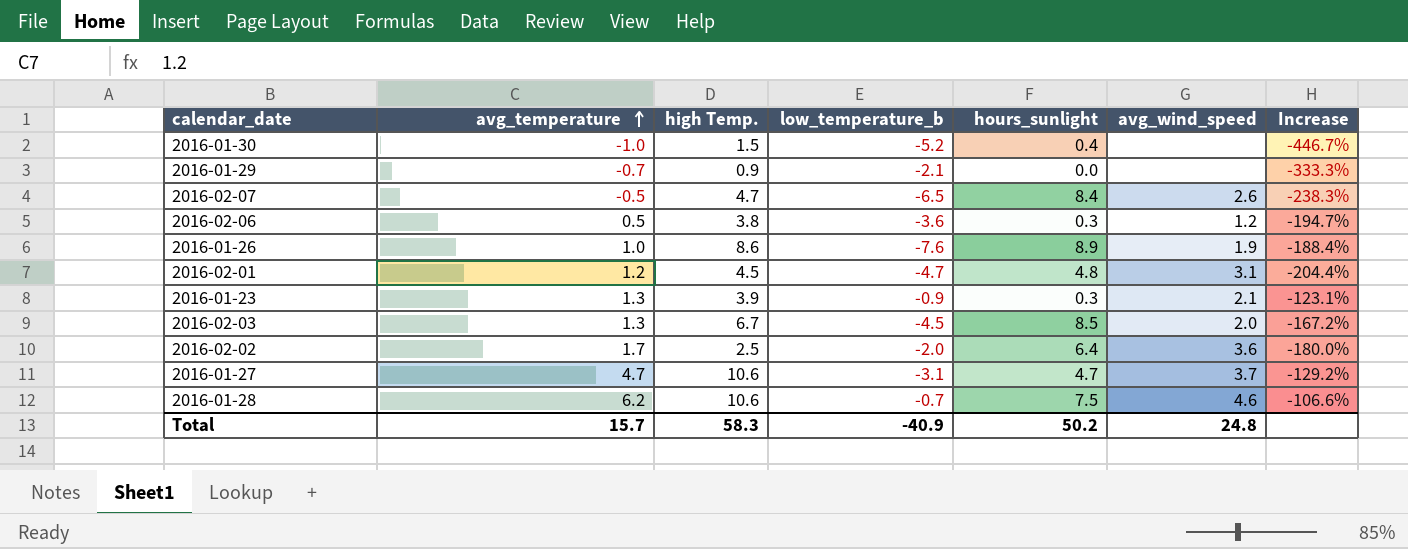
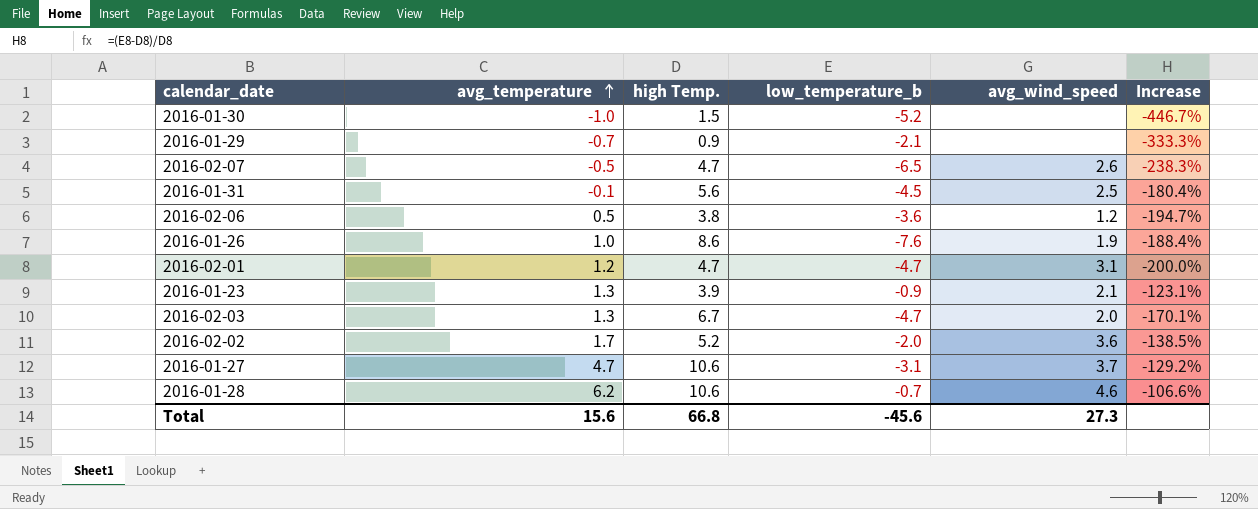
column hours_sunlight | position: 5 -> none
row 2016-01-31: none -> -0.1 | 5.6 | -4.5 | 2.5 | -180.4%
2016-02-01 | high Temp.: 4.5 -> 4.7
2016-02-01 | Increase: -204.4% -> -200.0%
2016-02-03 | low_temperature_b: -4.5 -> -4.7
2016-02-03 | Increase: -167.2% -> -170.1%
2016-02-02 | high Temp.: 2.5 -> 5.2
2016-02-02 | Increase: -180.0% -> -138.5%
Total | avg_temperature: 15.7 -> 15.6
Total | high Temp.: 58.3 -> 66.8
Total | low_temperature_b: -40.9 -> -45.6
Total | avg_wind_speed: 24.8 -> 27.3

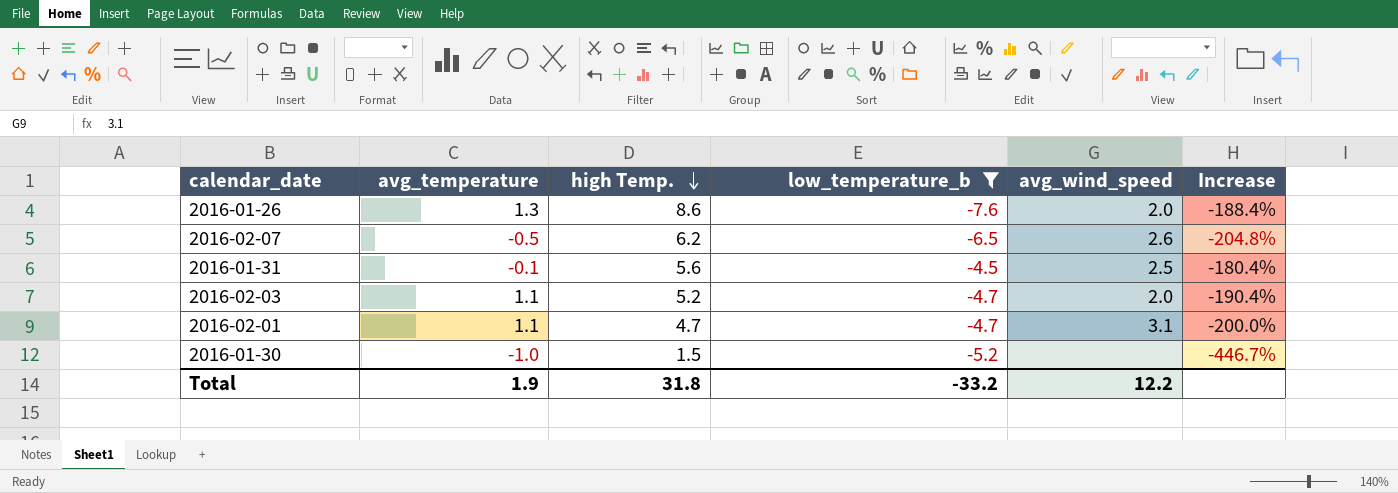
filter: none -> low_temperature_b <= -4.5
row order: avg_temperature ascending -> high Temp. descending
2016-01-26 | avg_temperature: 1.0 -> 1.3
2016-01-26 | avg_wind_speed: 1.9 -> 2.0
2016-02-07 | high Temp.: 4.7 -> 6.2
2016-02-07 | Increase: -238.3% -> -204.8%
2016-02-03 | avg_temperature: 1.3 -> 1.1
2016-02-03 | high Temp.: 6.7 -> 5.2
2016-02-03 | Increase: -170.1% -> -190.4%
2016-02-01 | avg_temperature: 1.2 -> 1.1
Total | avg_temperature: 15.6 -> 1.9
Total | high Temp.: 66.8 -> 31.8
Total | low_temperature_b: -45.6 -> -33.2
Total | avg_wind_speed: 27.3 -> 12.2

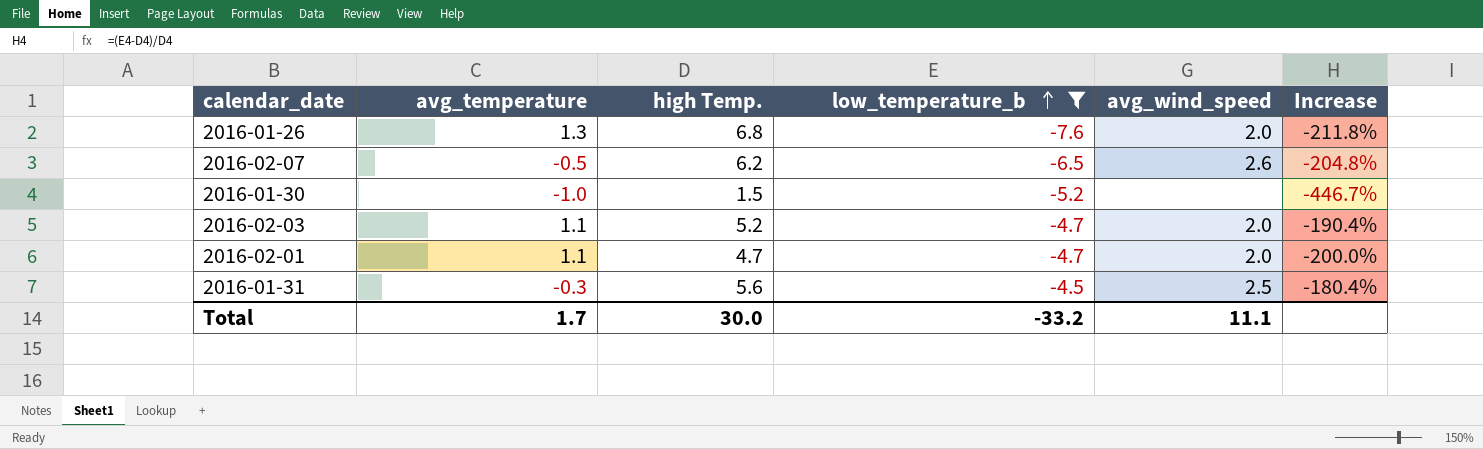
row order: high Temp. descending -> low_temperature_b ascending
2016-01-26 | high Temp.: 8.6 -> 6.8
2016-01-26 | Increase: -188.4% -> -211.8%
2016-02-01 | avg_wind_speed: 3.1 -> 2.0
2016-01-31 | avg_temperature: -0.1 -> -0.3
Total | avg_temperature: 1.9 -> 1.7
Total | high Temp.: 31.8 -> 30.0
Total | avg_wind_speed: 12.2 -> 11.1

